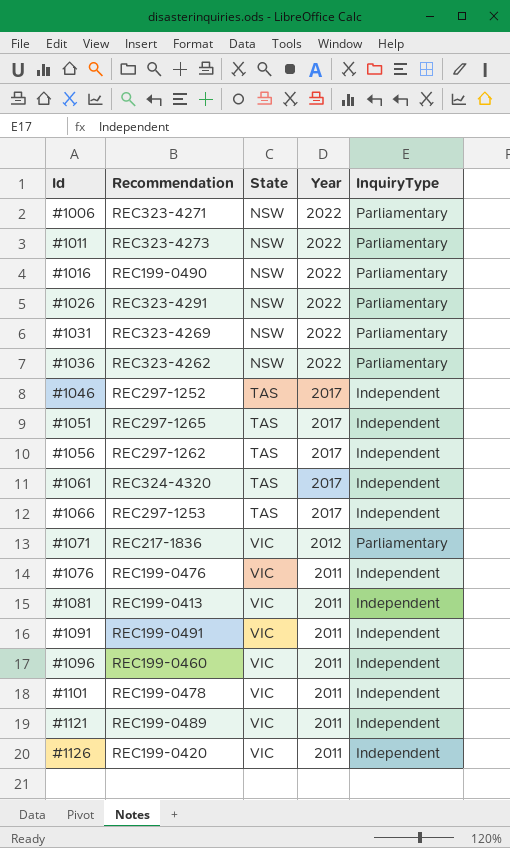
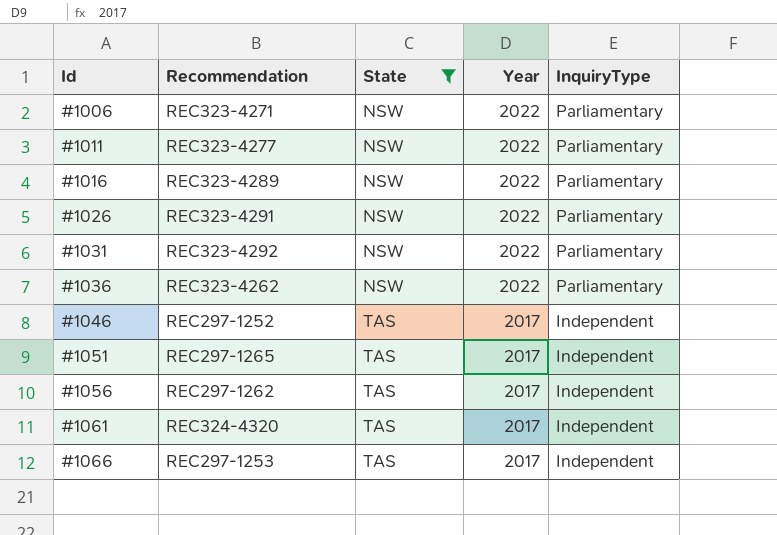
filter: none -> State != VIC
#1011 | Recommendation: REC323-4273 -> REC323-4277
#1016 | Recommendation: REC199-0490 -> REC323-4289
#1031 | Recommendation: REC323-4269 -> REC323-4292

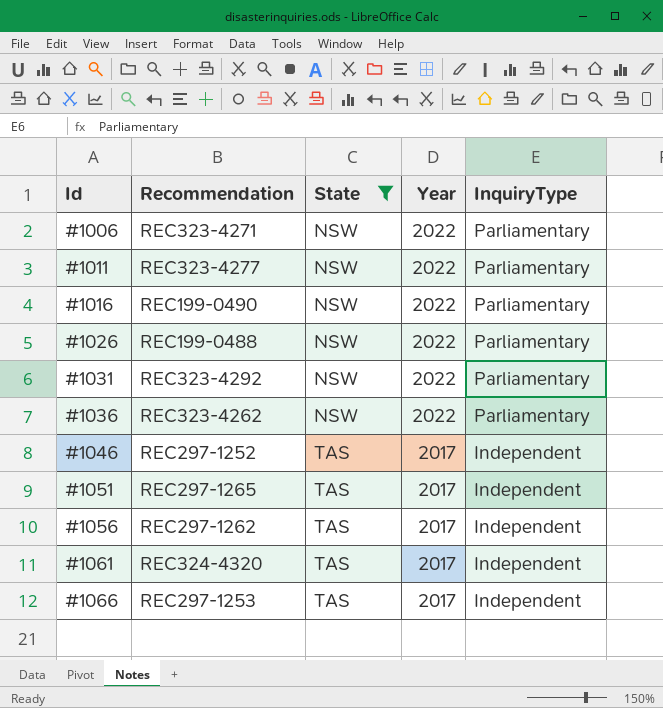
#1016 | Recommendation: REC323-4289 -> REC199-0490
#1026 | Recommendation: REC323-4291 -> REC199-0488

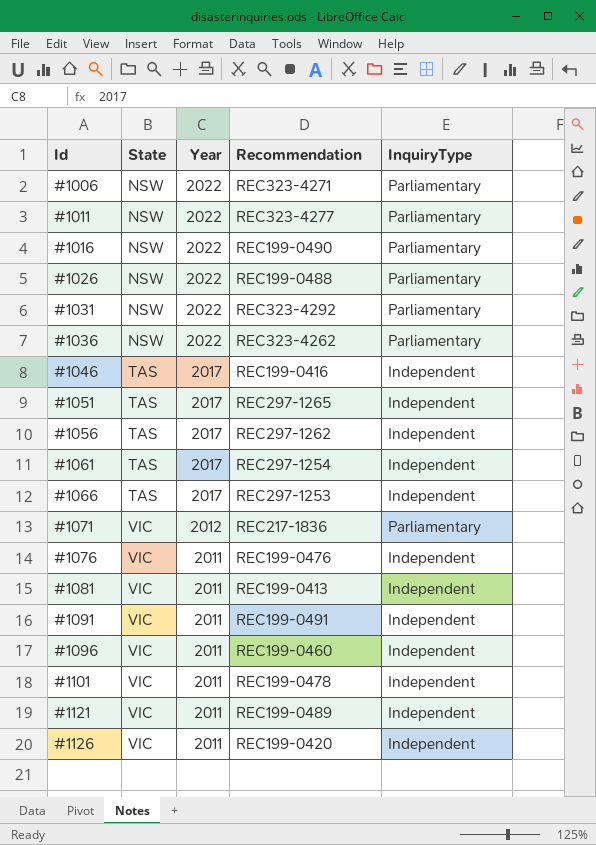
filter: State != VIC -> none
column Recommendation | position: 2 -> 4
#1046 | Recommendation: REC297-1252 -> REC199-0416
#1061 | Recommendation: REC324-4320 -> REC297-1254

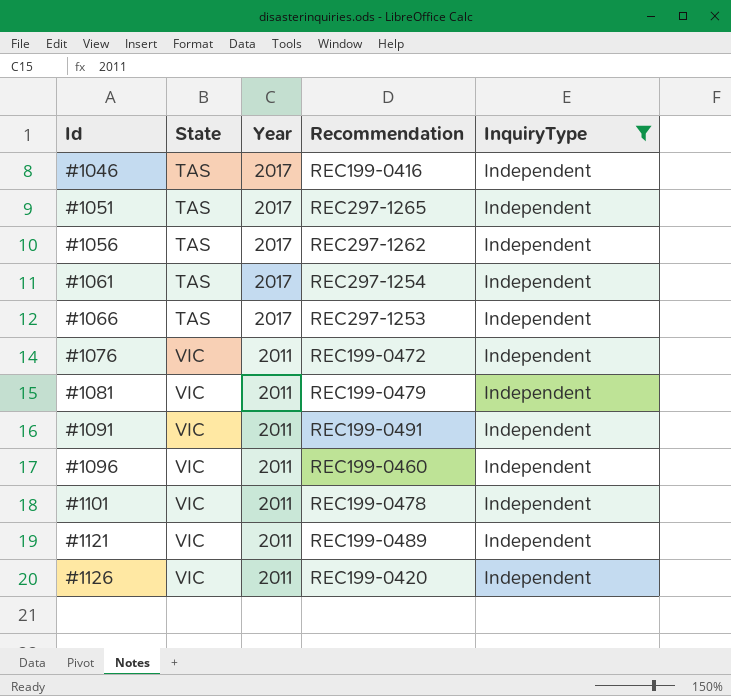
filter: none -> InquiryType = Independent
#1076 | Recommendation: REC199-0476 -> REC199-0472
#1081 | Recommendation: REC199-0413 -> REC199-0479

